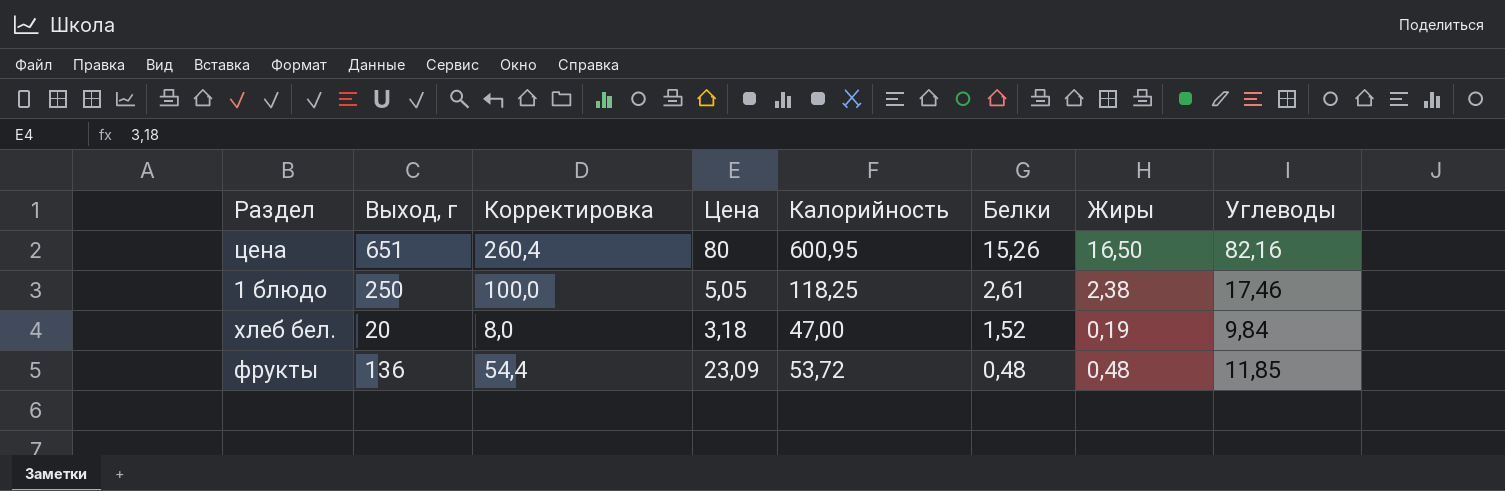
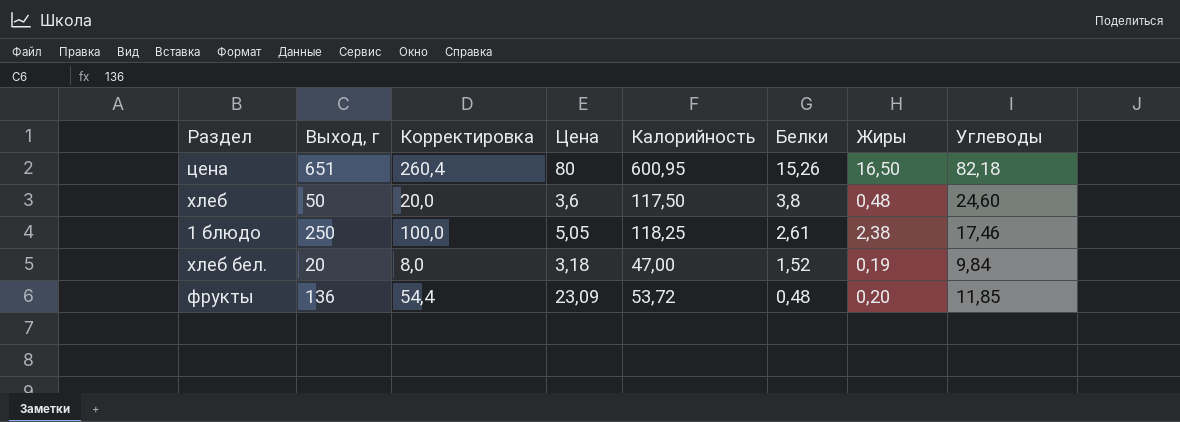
цена | Углеводы: 82,16 -> 82,18
row хлеб: none -> 50 | 20,0 | 3,6 | 117,50 | 3,8 | 0,48 | 24,60
фрукты | Жиры: 0,48 -> 0,20

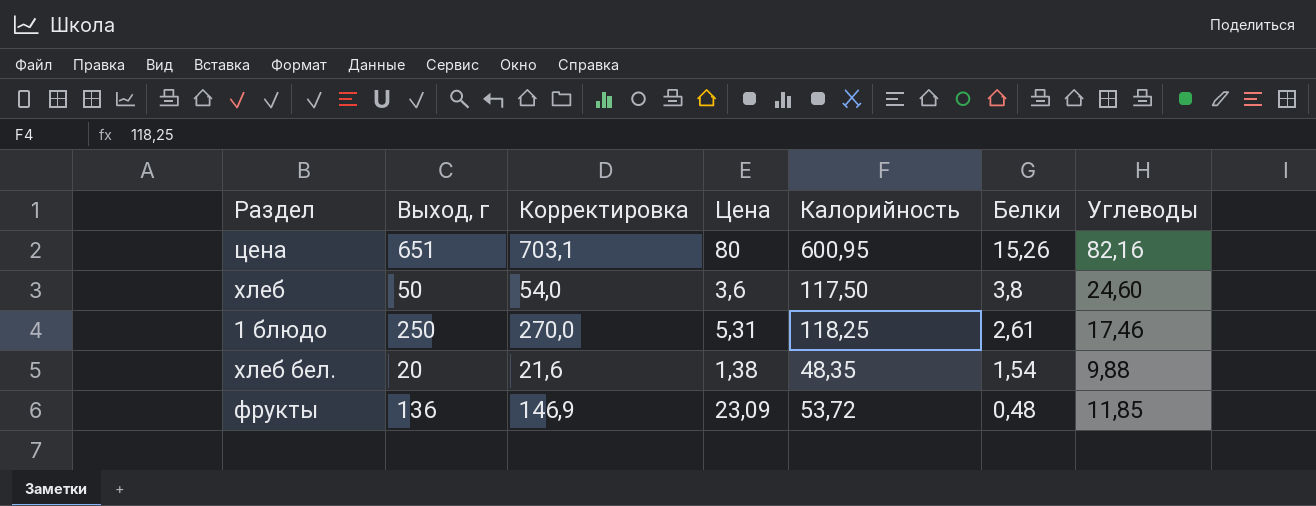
column Жиры | position: 7 -> none
column Корректировка | formula: [Выход, г] * 0,4 -> [Выход, г] * 1,08
цена | Углеводы: 82,18 -> 82,16
1 блюдо | Цена: 5,05 -> 5,31
хлеб бел. | Цена: 3,18 -> 1,38
хлеб бел. | Калорийность: 47,00 -> 48,35
хлеб бел. | Белки: 1,52 -> 1,54
хлеб бел. | Углеводы: 9,84 -> 9,88

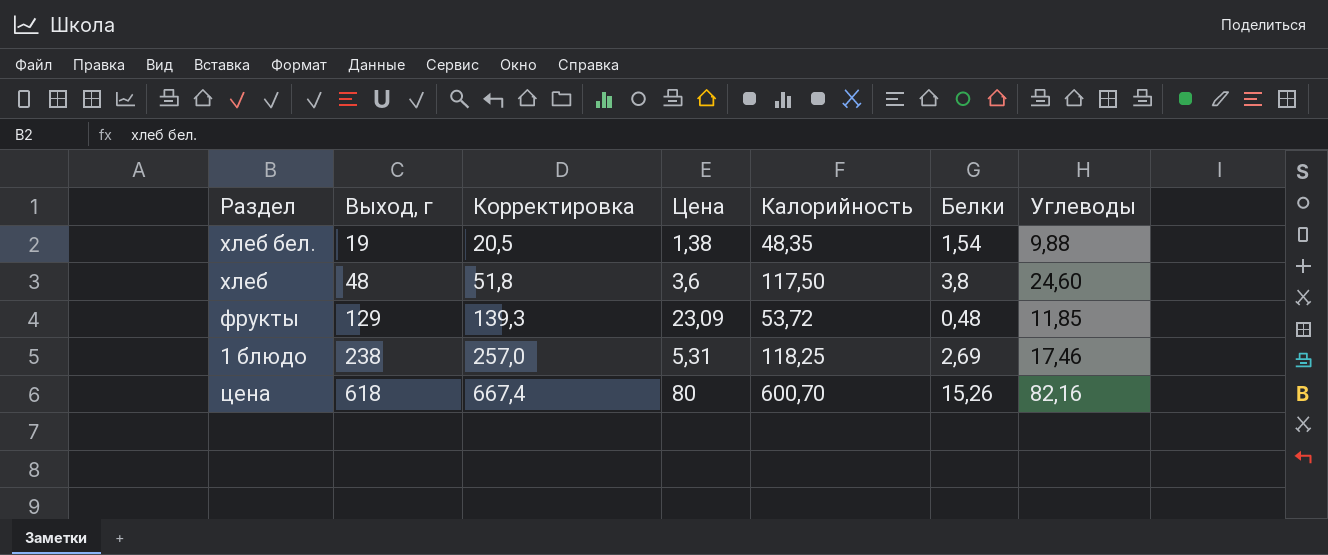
row order: Белки descending -> Выход, г ascending
хлеб бел. | Выход, г: 20 -> 19
хлеб бел. | Корректировка: 21,6 -> 20,5
хлеб | Выход, г: 50 -> 48
хлеб | Корректировка: 54,0 -> 51,8
фрукты | Выход, г: 136 -> 129
фрукты | Корректировка: 146,9 -> 139,3
1 блюдо | Выход, г: 250 -> 238
1 блюдо | Корректировка: 270,0 -> 257,0
1 блюдо | Белки: 2,61 -> 2,69
цена | Выход, г: 651 -> 618
цена | Корректировка: 703,1 -> 667,4
цена | Калорийность: 600,95 -> 600,70

